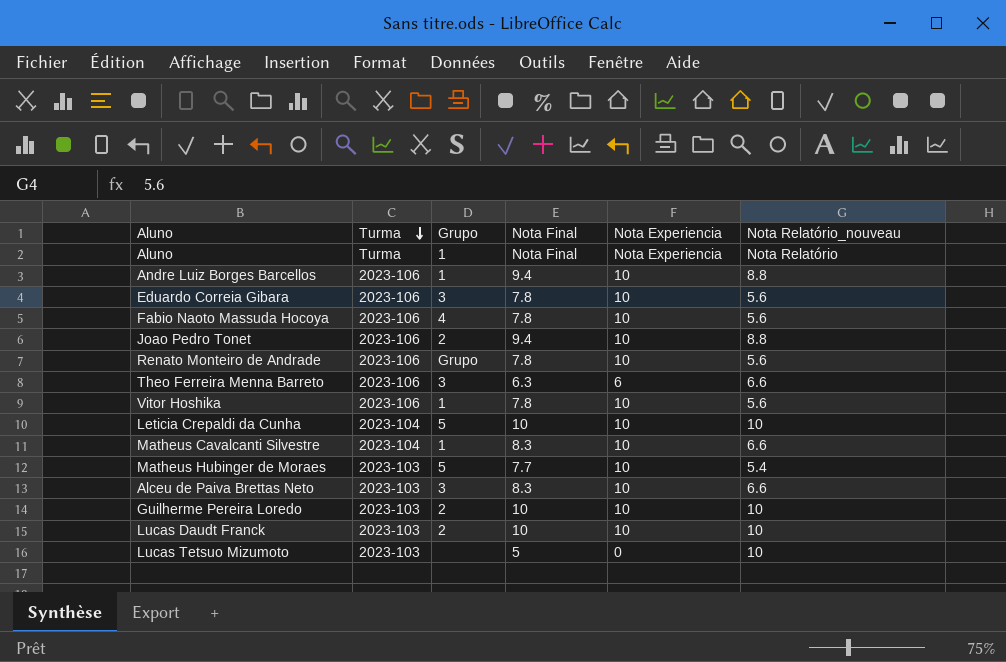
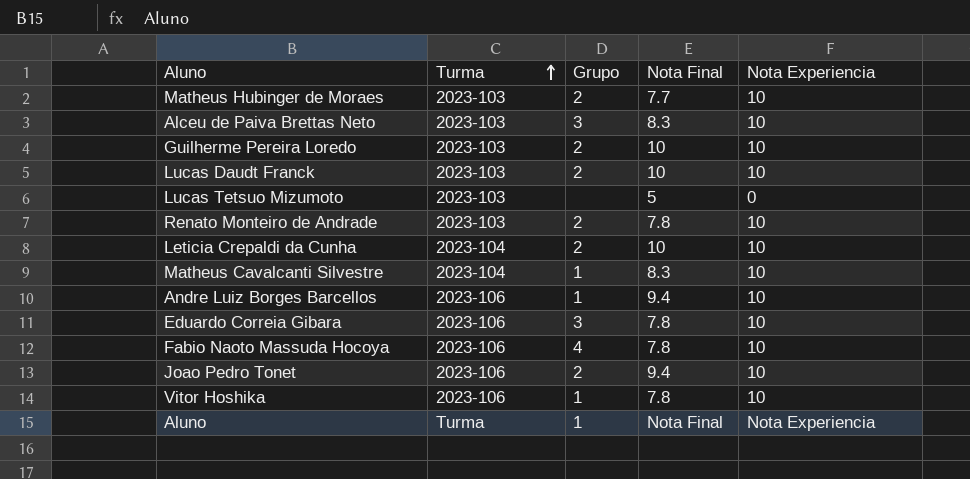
row order: Turma descending -> Turma ascending
column Nota Relatório_nouveau | position: 6 -> none
row Theo Ferreira Menna Barreto: 2023-106 | 3 | 6.3 | 6 | 6.6 -> none
Matheus Hubinger de Moraes | Grupo: 5 -> 2
Renato Monteiro de Andrade | Turma: 2023-106 -> 2023-103
Renato Monteiro de Andrade | Grupo: Grupo -> 2
Leticia Crepaldi da Cunha | Grupo: 5 -> 2

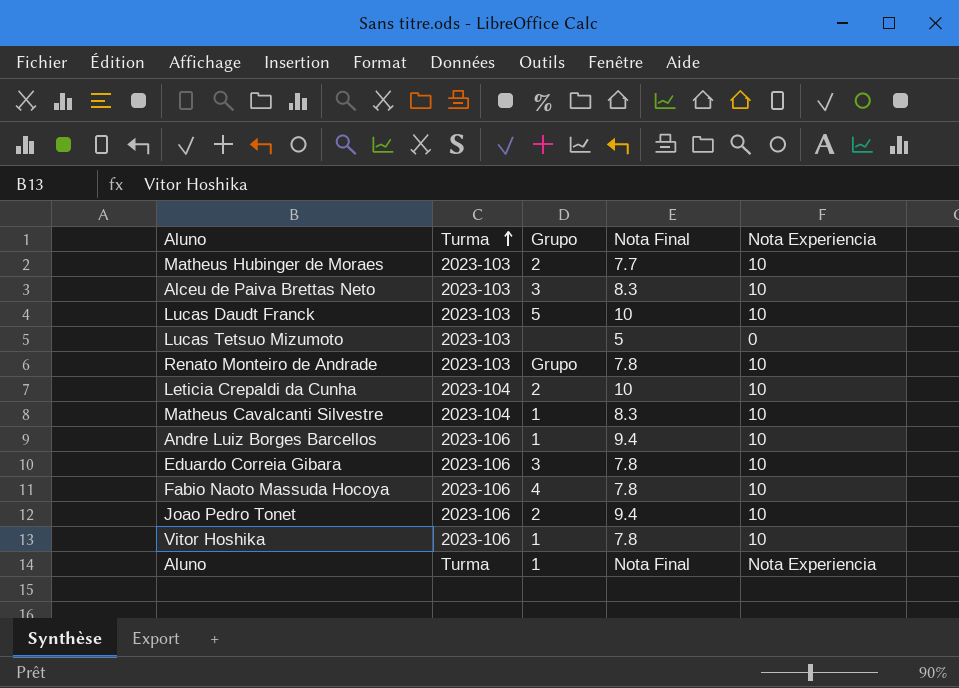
row Guilherme Pereira Loredo: 2023-103 | 2 | 10 | 10 -> none
Lucas Daudt Franck | Grupo: 2 -> 5
Renato Monteiro de Andrade | Grupo: 2 -> Grupo

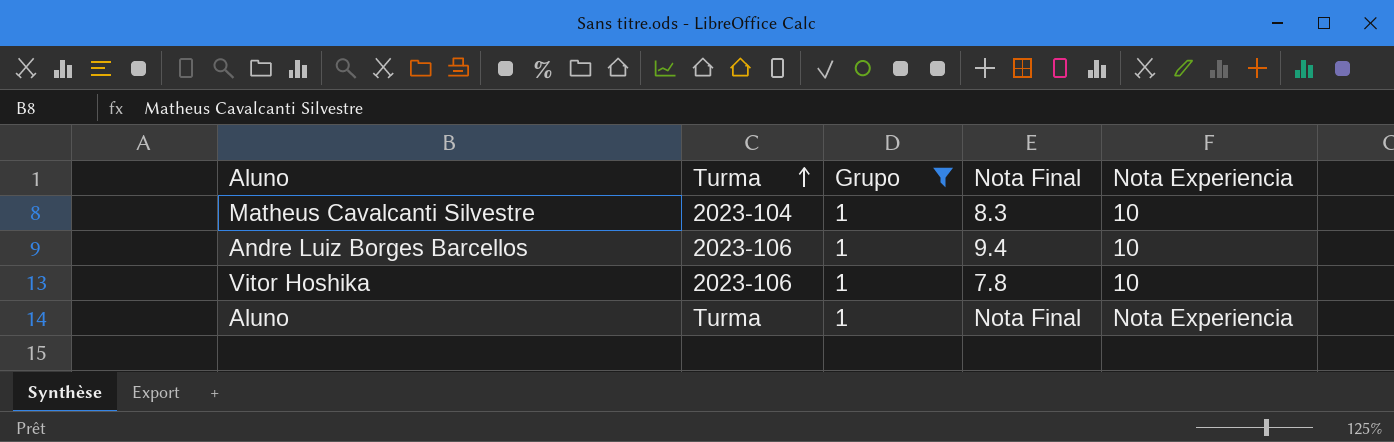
filter: none -> Grupo = 1

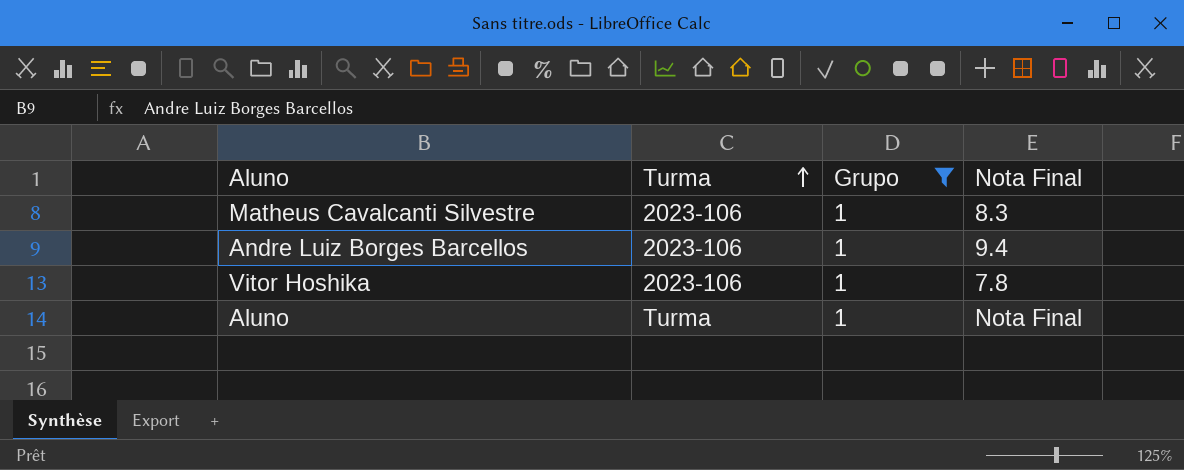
column Nota Experiencia | position: 5 -> none
Matheus Cavalcanti Silvestre | Turma: 2023-104 -> 2023-106

